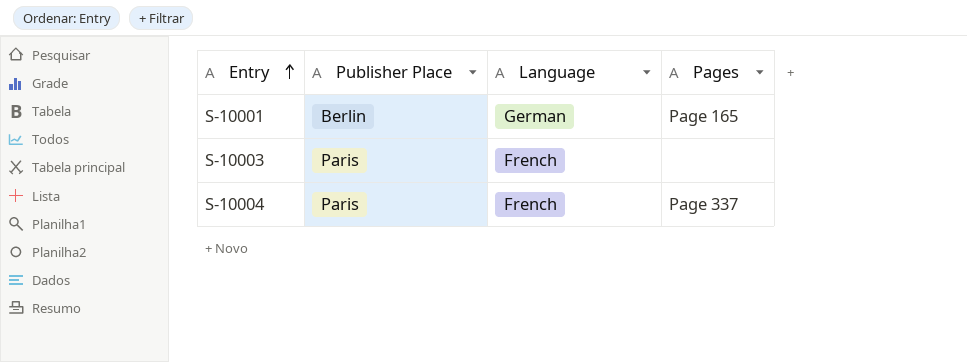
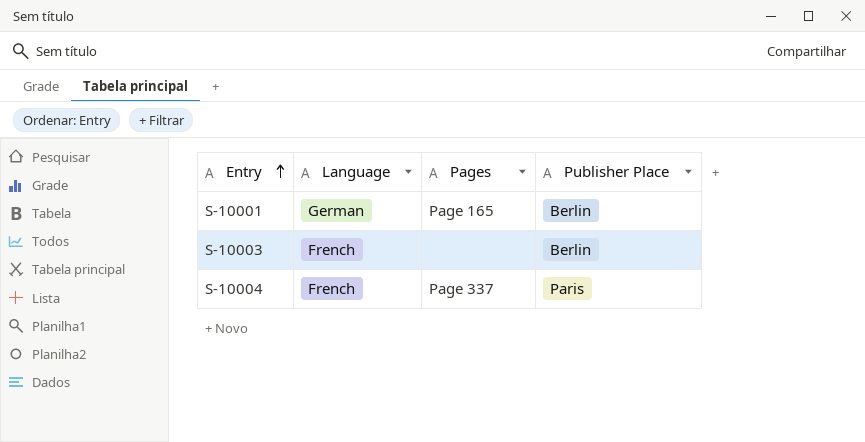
column Publisher Place | position: 2 -> 4
S-10003 | Publisher Place: Paris -> Berlin

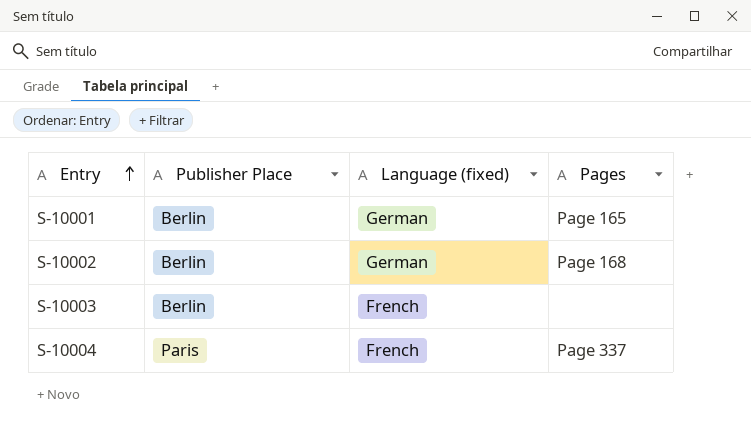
column Publisher Place | position: 4 -> 2
column name: Language -> Language (fixed)
row S-10002: none -> Berlin | German | Page 168

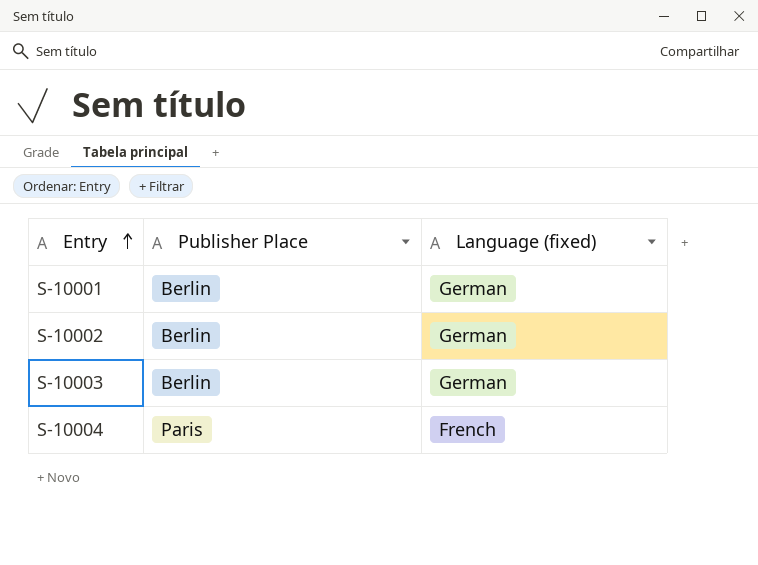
column Pages | position: 4 -> none
S-10003 | Language (fixed): French -> German

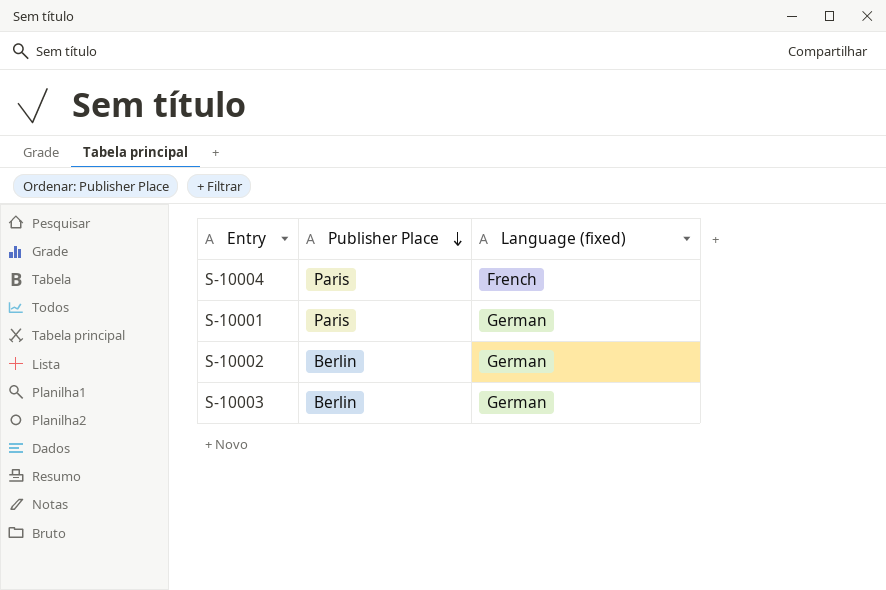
row order: Entry ascending -> Publisher Place descending
S-10001 | Publisher Place: Berlin -> Paris

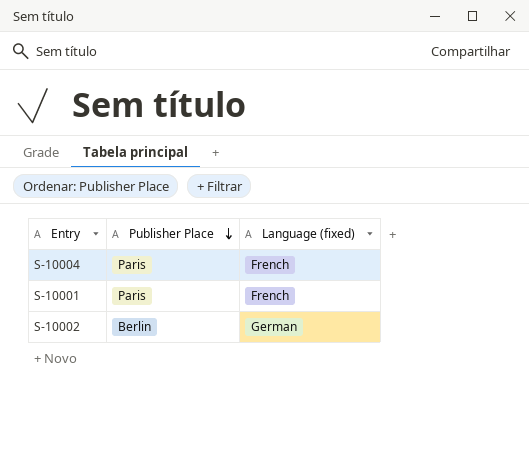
row S-10003: Berlin | German -> none
S-10001 | Language (fixed): German -> French

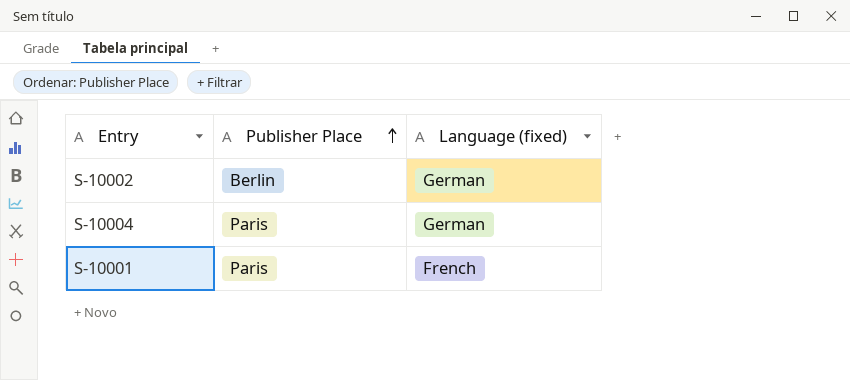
row order: Publisher Place descending -> Publisher Place ascending
S-10004 | Language (fixed): French -> German

